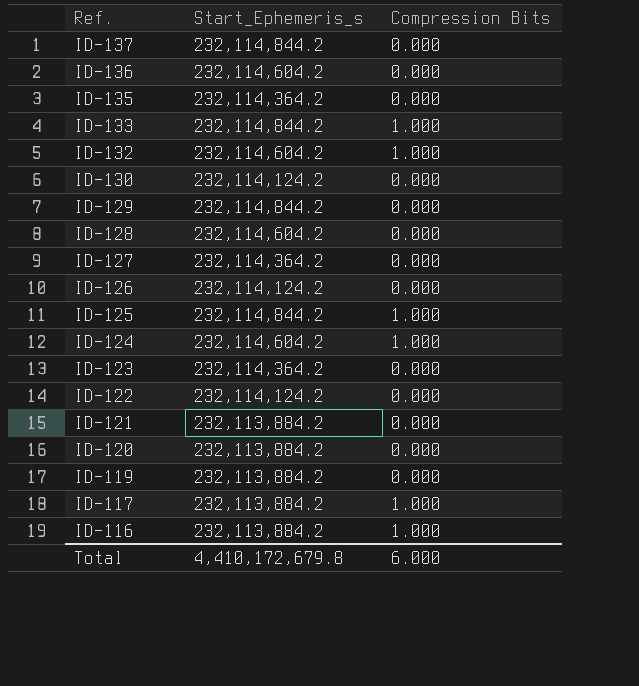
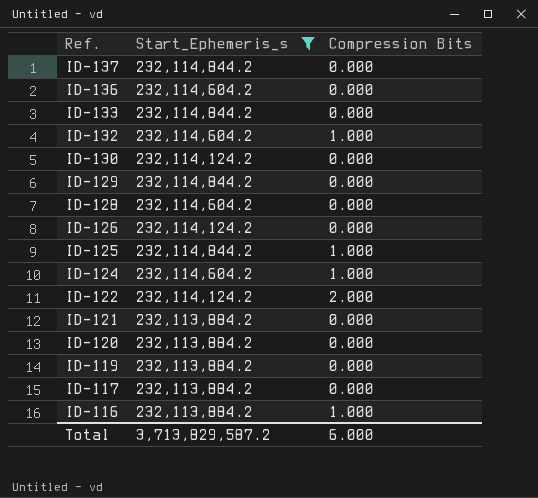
filter: none -> Start_Ephemeris_s != 232,114,364.2
ID-133 | Compression Bits: 1.000 -> 0.000
ID-122 | Compression Bits: 0.000 -> 2.000
ID-117 | Compression Bits: 1.000 -> 0.000
Total | Start_Ephemeris_s: 4,410,172,679.8 -> 3,713,829,587.2

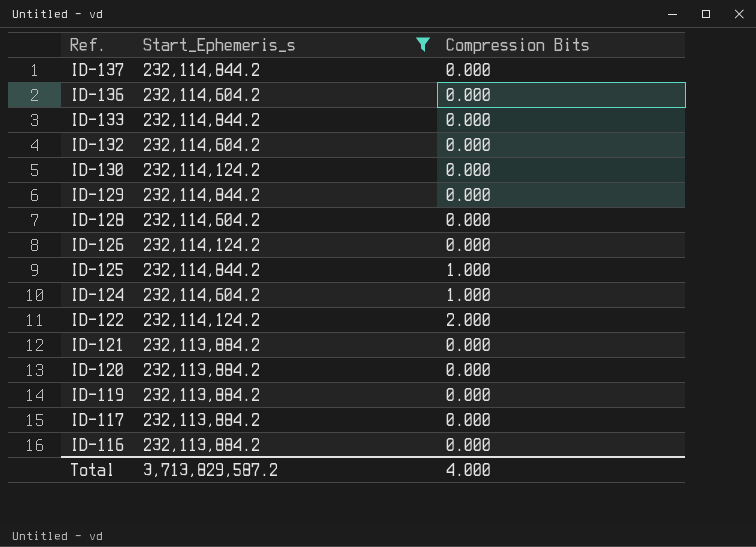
ID-132 | Compression Bits: 1.000 -> 0.000
ID-116 | Compression Bits: 1.000 -> 0.000
Total | Compression Bits: 6.000 -> 4.000

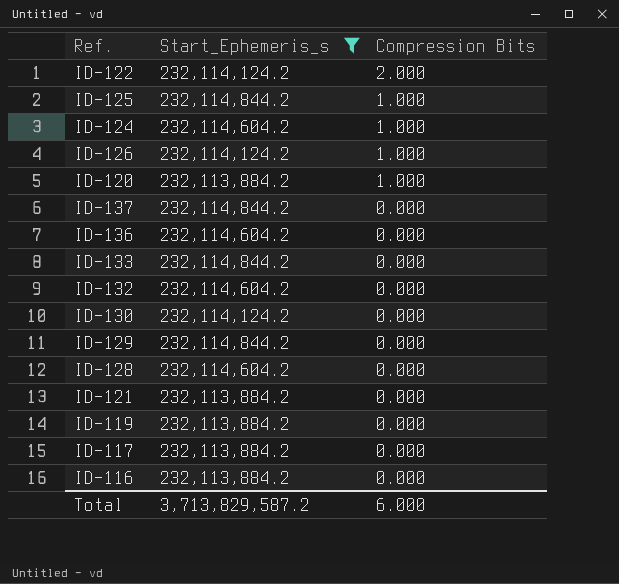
row order: Ref. descending -> Compression Bits descending
ID-126 | Compression Bits: 0.000 -> 1.000
ID-120 | Compression Bits: 0.000 -> 1.000
Total | Compression Bits: 4.000 -> 6.000

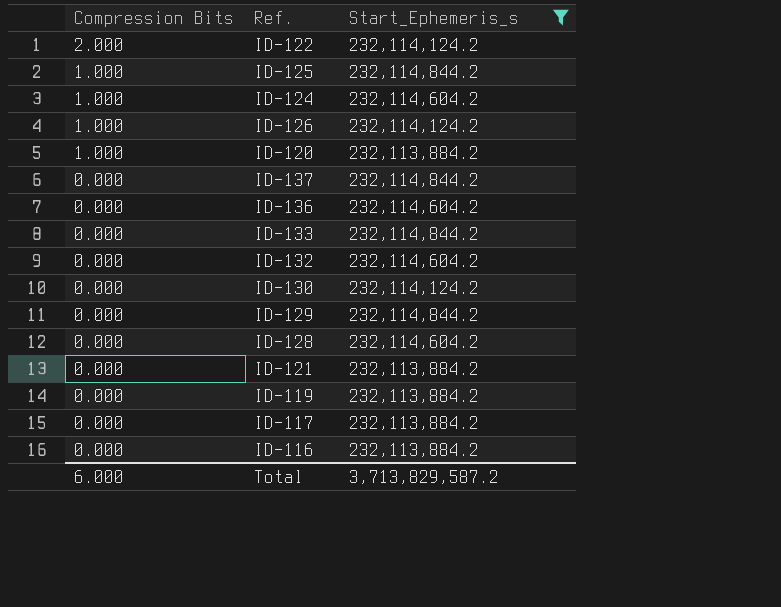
column Compression Bits | position: 3 -> 1

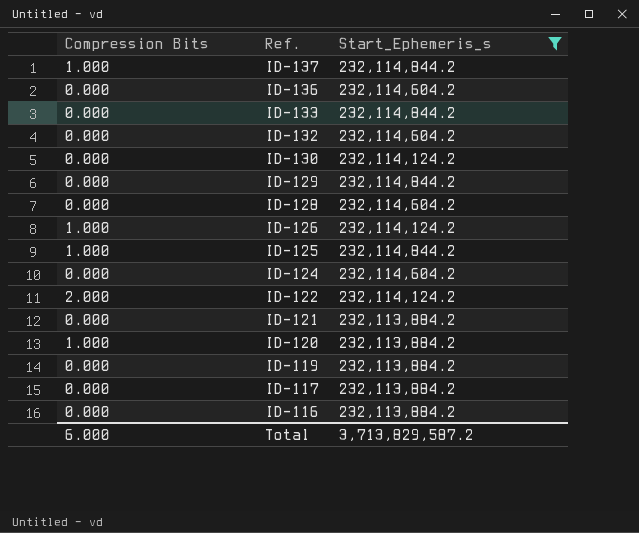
row order: Compression Bits descending -> Ref. descending
ID-137 | Compression Bits: 0.000 -> 1.000
ID-124 | Compression Bits: 1.000 -> 0.000

